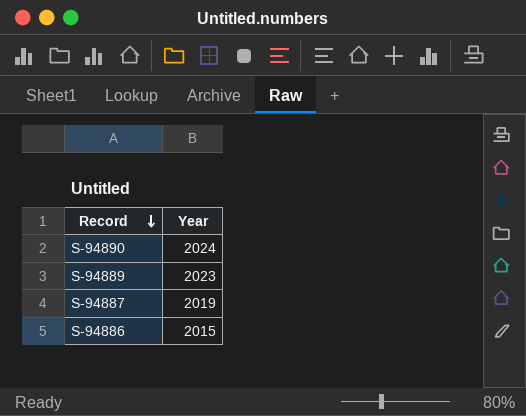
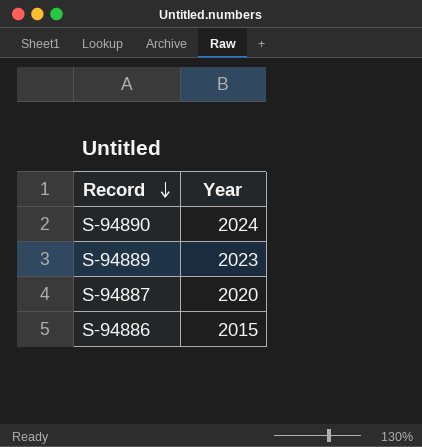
S-94887 | Year: 2019 -> 2020

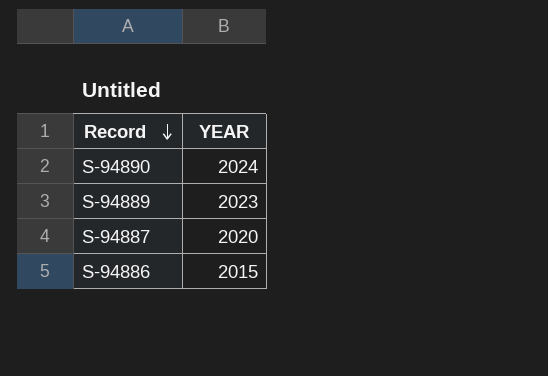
column name: Year -> YEAR

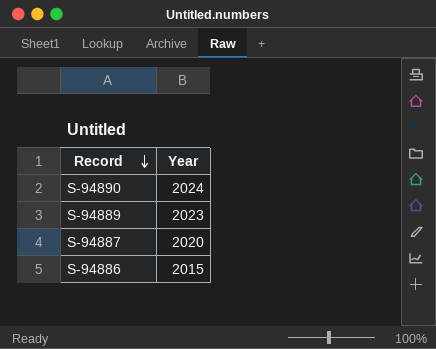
column name: YEAR -> Year

